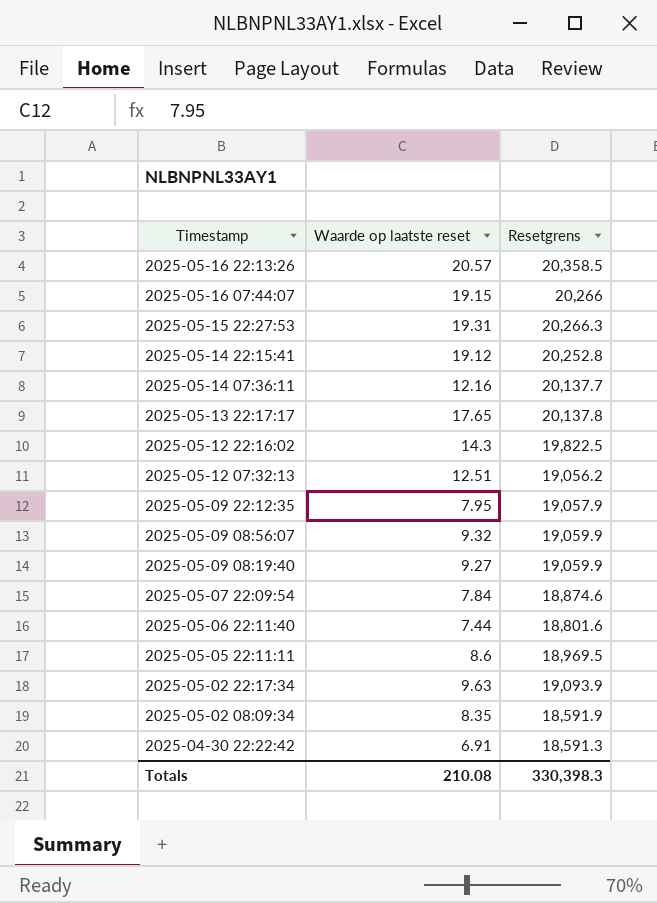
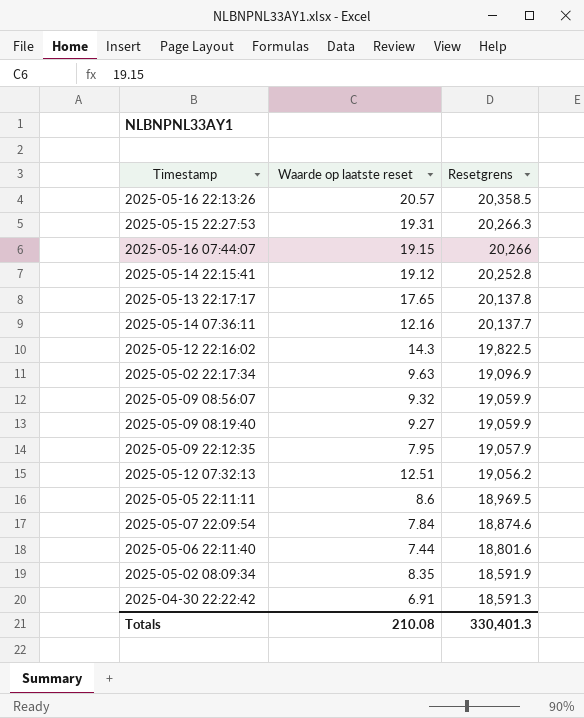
row order: Timestamp descending -> Resetgrens descending
2025-05-02 22:17:34 | Resetgrens: 19,093.9 -> 19,096.9
Totals | Resetgrens: 330,398.3 -> 330,401.3

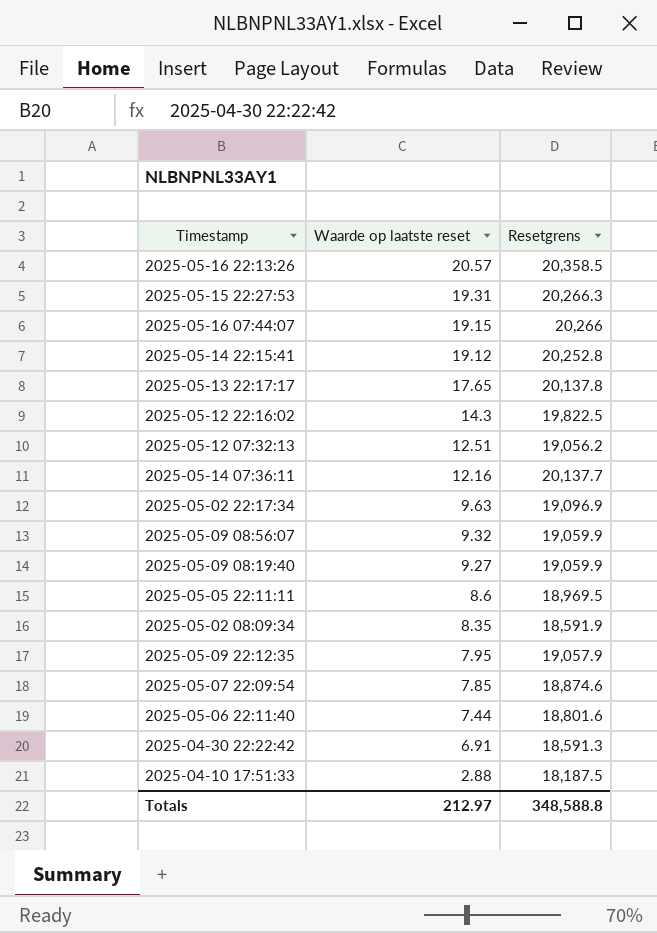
row order: Resetgrens descending -> Waarde op laatste reset descending
2025-05-07 22:09:54 | Waarde op laatste reset: 7.84 -> 7.85
row 2025-04-10 17:51:33: none -> 2.88 | 18,187.5
Totals | Waarde op laatste reset: 210.08 -> 212.97
Totals | Resetgrens: 330,401.3 -> 348,588.8

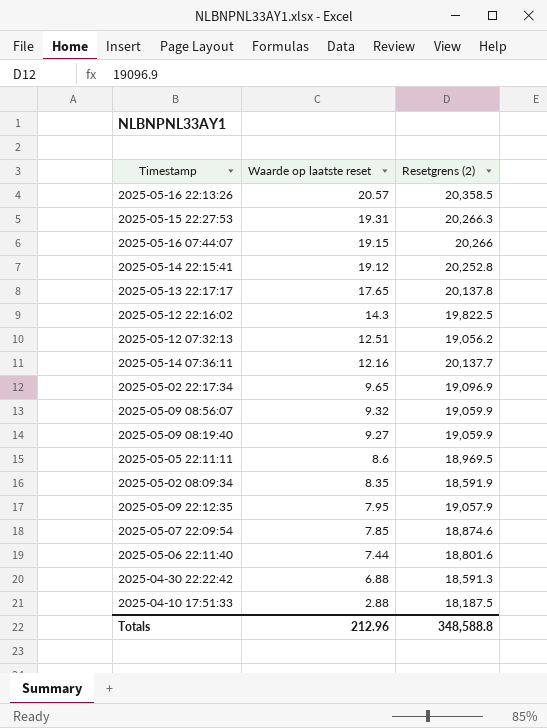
column name: Resetgrens -> Resetgrens (2)
2025-05-02 22:17:34 | Waarde op laatste reset: 9.63 -> 9.65
2025-04-30 22:22:42 | Waarde op laatste reset: 6.91 -> 6.88
Totals | Waarde op laatste reset: 212.97 -> 212.96

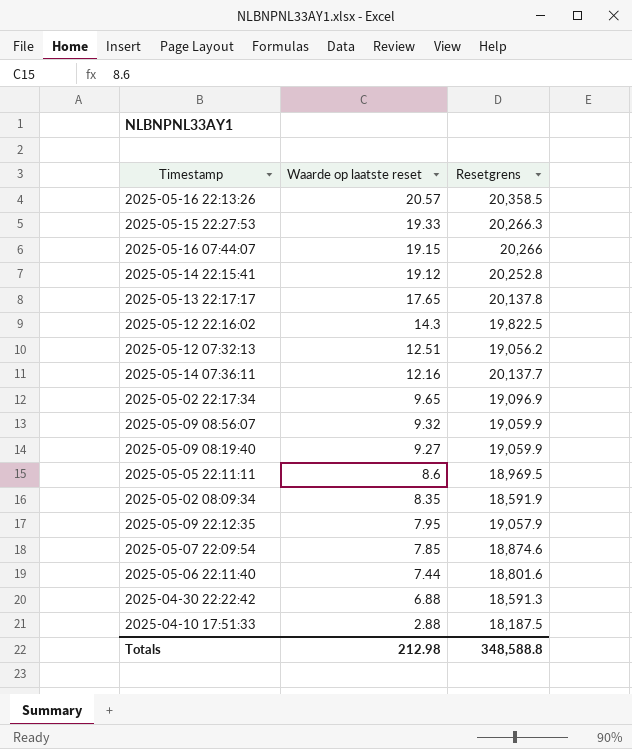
column name: Resetgrens (2) -> Resetgrens
2025-05-15 22:27:53 | Waarde op laatste reset: 19.31 -> 19.33
Totals | Waarde op laatste reset: 212.96 -> 212.98

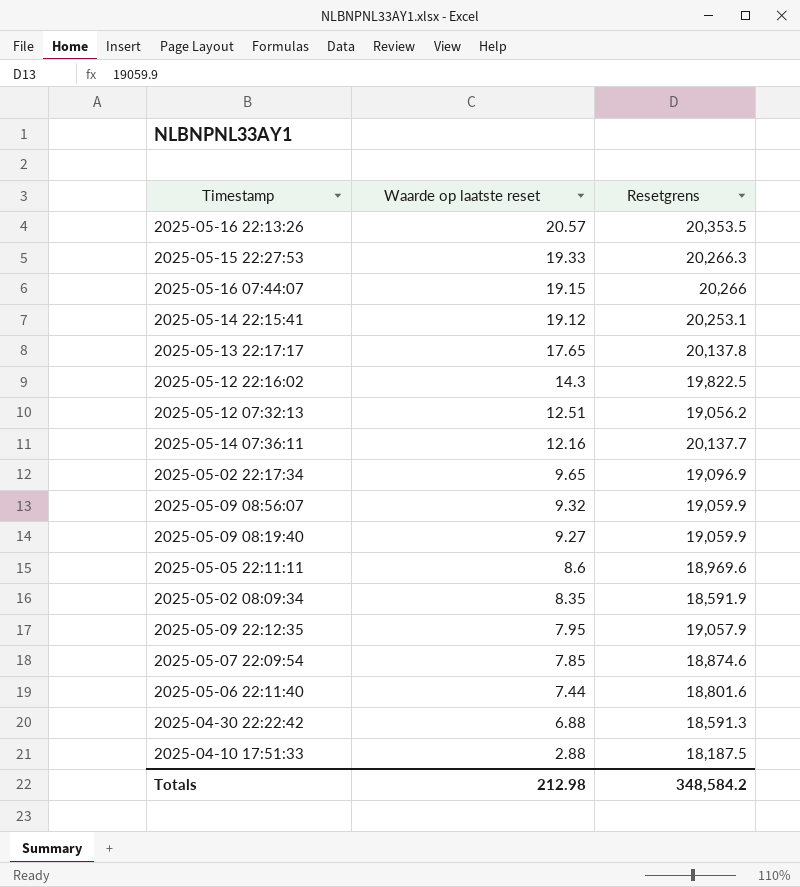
2025-05-16 22:13:26 | Resetgrens: 20,358.5 -> 20,353.5
2025-05-14 22:15:41 | Resetgrens: 20,252.8 -> 20,253.1
2025-05-05 22:11:11 | Resetgrens: 18,969.5 -> 18,969.6
Totals | Resetgrens: 348,588.8 -> 348,584.2

